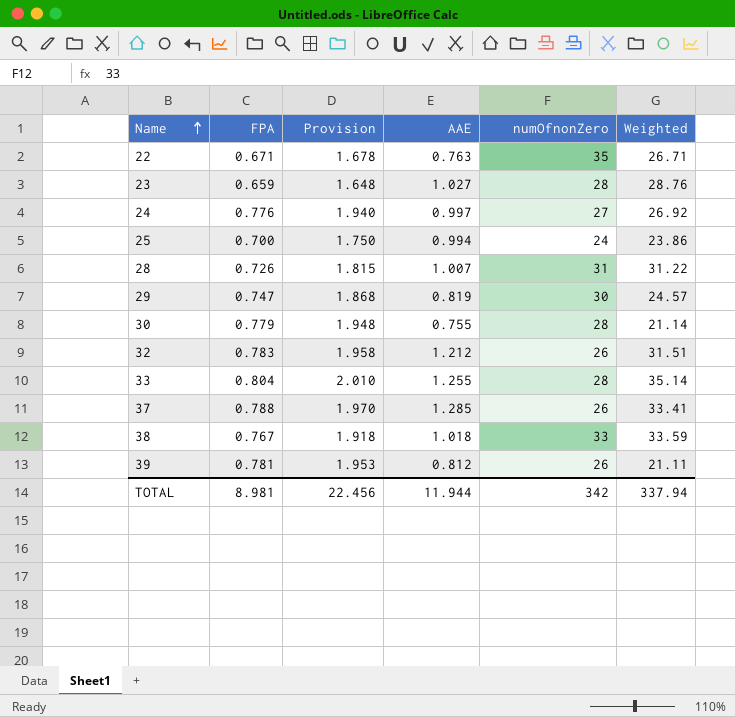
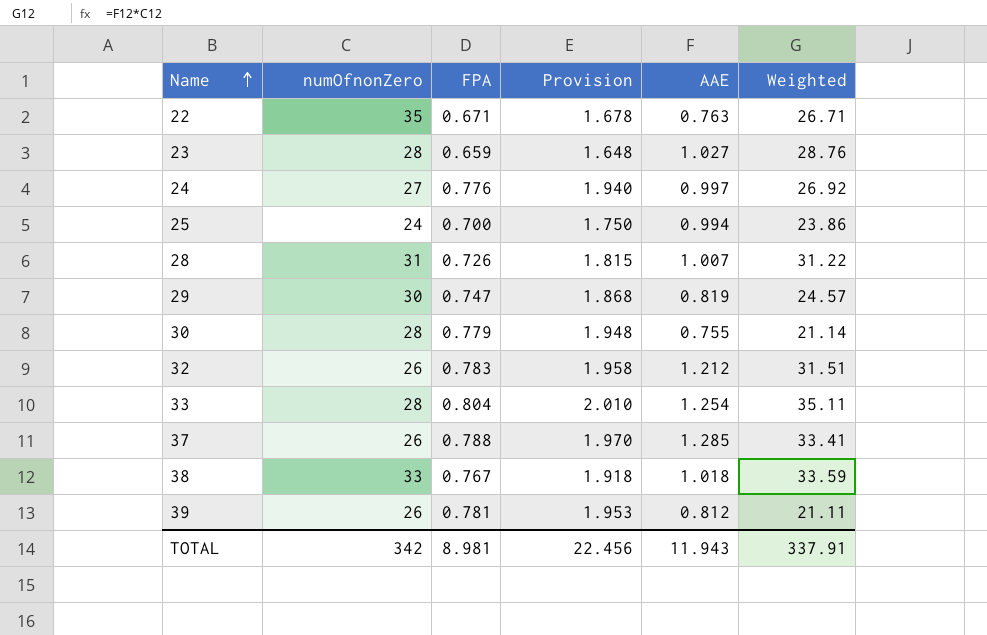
column numOfnonZero | position: 5 -> 2
33 | AAE: 1.255 -> 1.254
33 | Weighted: 35.14 -> 35.11
TOTAL | AAE: 11.944 -> 11.943
TOTAL | Weighted: 337.94 -> 337.91

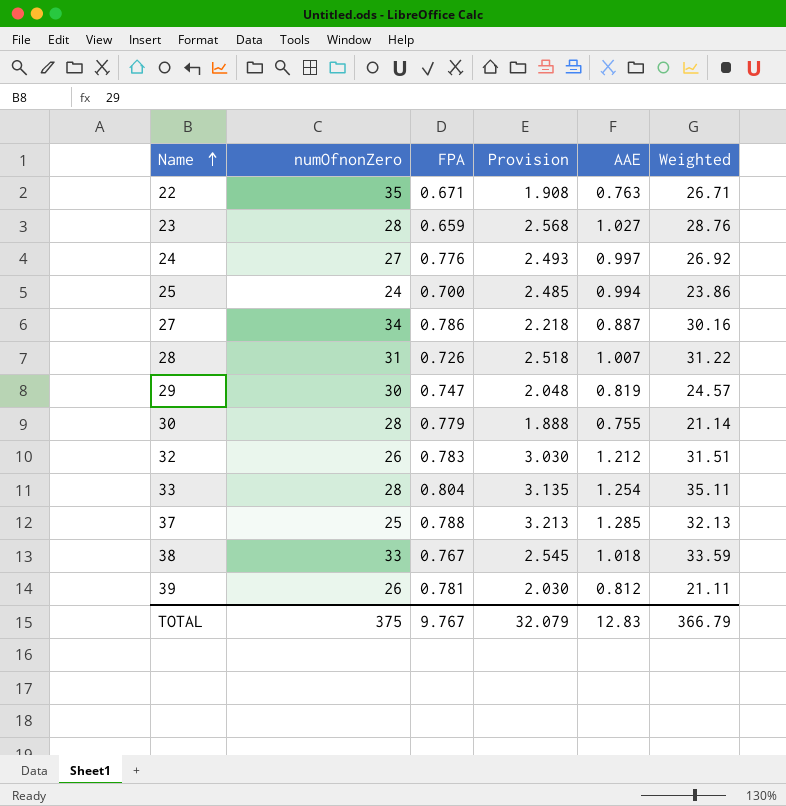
column Provision | formula: [FPA] * 2.5 -> [AAE] * 2.5
row 27: none -> 34 | 0.786 | 2.218 | 0.887 | 30.16
37 | numOfnonZero: 26 -> 25
37 | Weighted: 33.41 -> 32.13
TOTAL | numOfnonZero: 342 -> 375
TOTAL | FPA: 8.981 -> 9.767
TOTAL | Provision: 22.456 -> 32.079
TOTAL | AAE: 11.943 -> 12.83
TOTAL | Weighted: 337.91 -> 366.79

